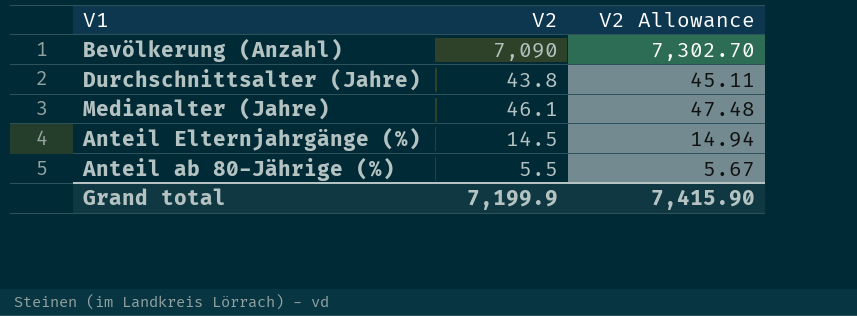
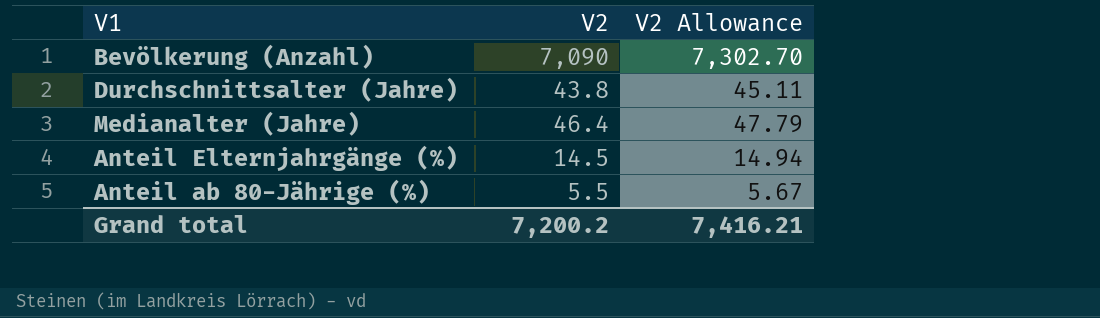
Medianalter (Jahre) | V2: 46.1 -> 46.4
Medianalter (Jahre) | V2 Allowance: 47.48 -> 47.79
Grand total | V2: 7,199.9 -> 7,200.2
Grand total | V2 Allowance: 7,415.90 -> 7,416.21

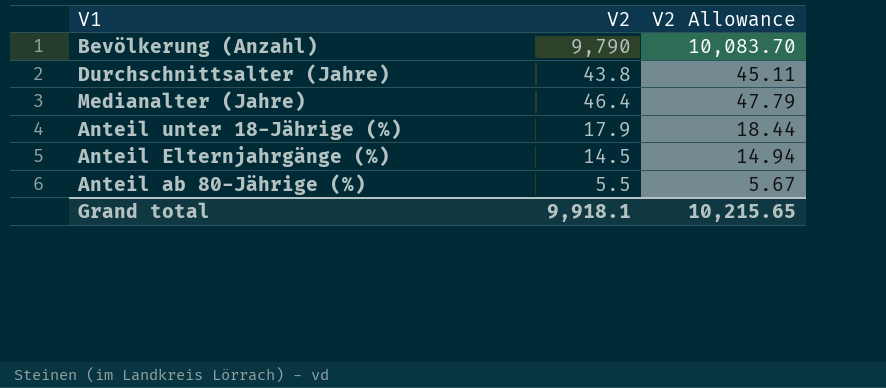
Bevölkerung (Anzahl) | V2: 7,090 -> 9,790
Bevölkerung (Anzahl) | V2 Allowance: 7,302.70 -> 10,083.70
row Anteil unter 18-Jährige (%): none -> 17.9 | 18.44
Grand total | V2: 7,200.2 -> 9,918.1
Grand total | V2 Allowance: 7,416.21 -> 10,215.65

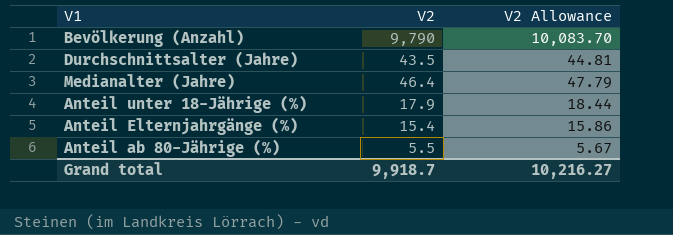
Durchschnittsalter (Jahre) | V2: 43.8 -> 43.5
Durchschnittsalter (Jahre) | V2 Allowance: 45.11 -> 44.81
Anteil Elternjahrgänge (%) | V2: 14.5 -> 15.4
Anteil Elternjahrgänge (%) | V2 Allowance: 14.94 -> 15.86
Grand total | V2: 9,918.1 -> 9,918.7
Grand total | V2 Allowance: 10,215.65 -> 10,216.27

